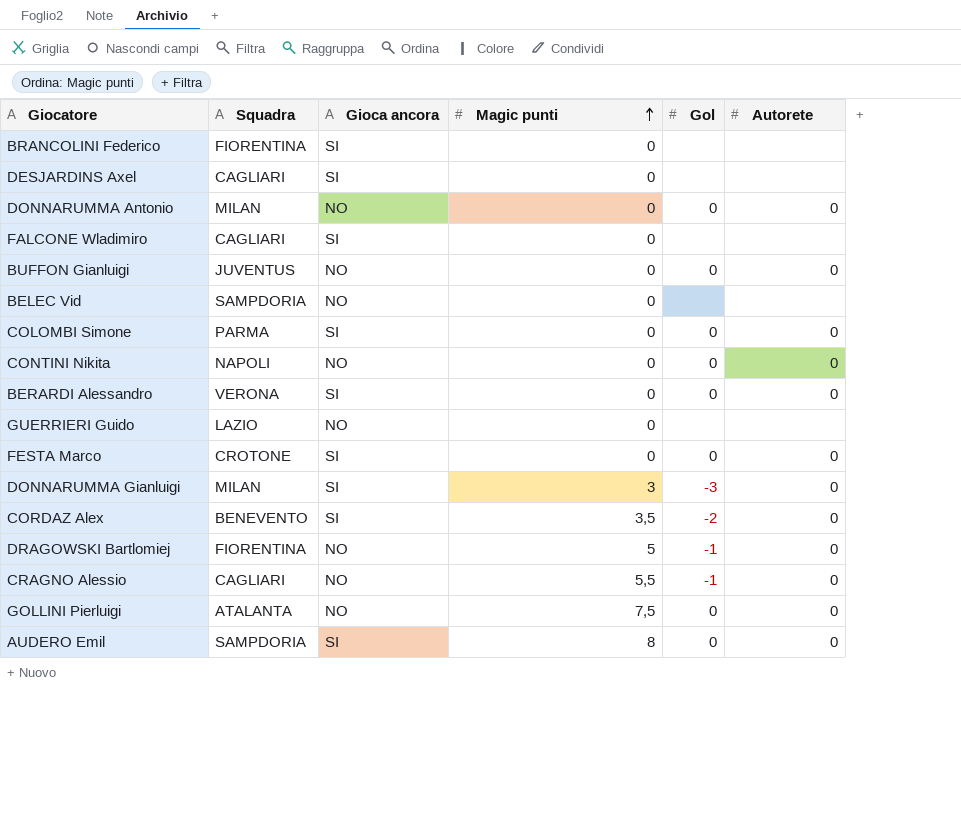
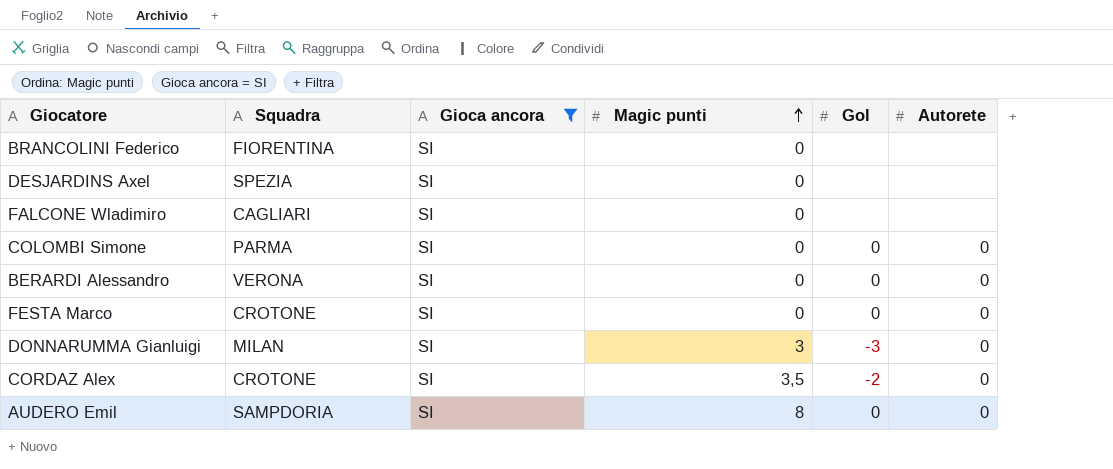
filter: none -> Gioca ancora = SI
DESJARDINS Axel | Squadra: CAGLIARI -> SPEZIA
CORDAZ Alex | Squadra: BENEVENTO -> CROTONE

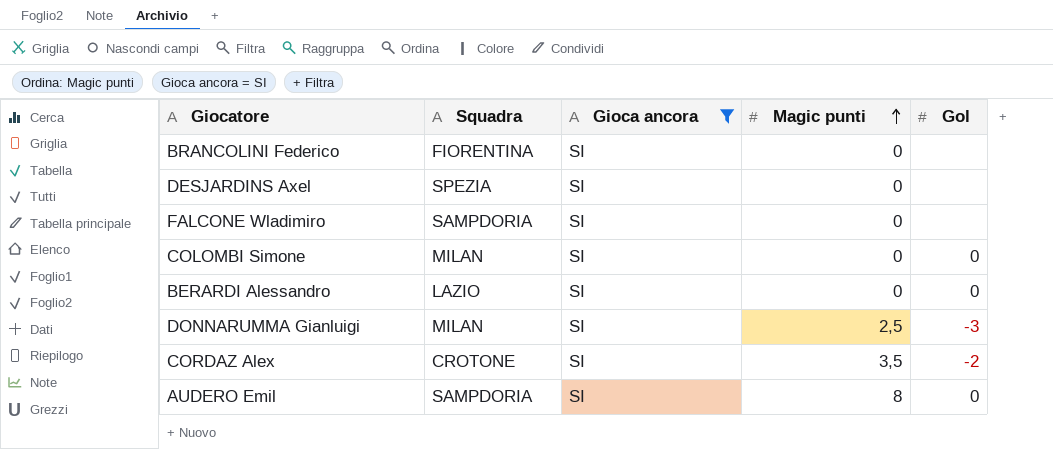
column Autorete | position: 6 -> none
row FESTA Marco: CROTONE | SI | 0 | 0 | 0 -> none
FALCONE Wladimiro | Squadra: CAGLIARI -> SAMPDORIA
COLOMBI Simone | Squadra: PARMA -> MILAN
BERARDI Alessandro | Squadra: VERONA -> LAZIO
DONNARUMMA Gianluigi | Magic punti: 3 -> 2,5

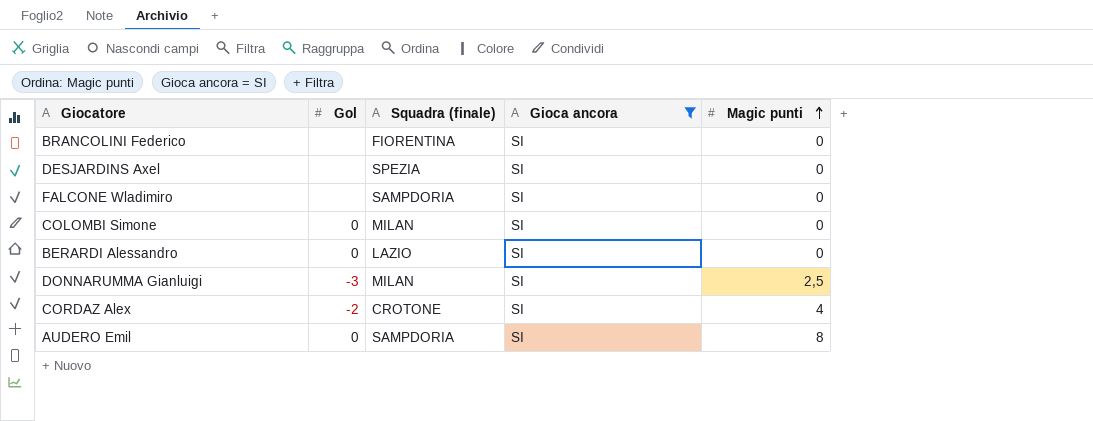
column Gol | position: 5 -> 2
column name: Squadra -> Squadra (finale)
CORDAZ Alex | Magic punti: 3,5 -> 4

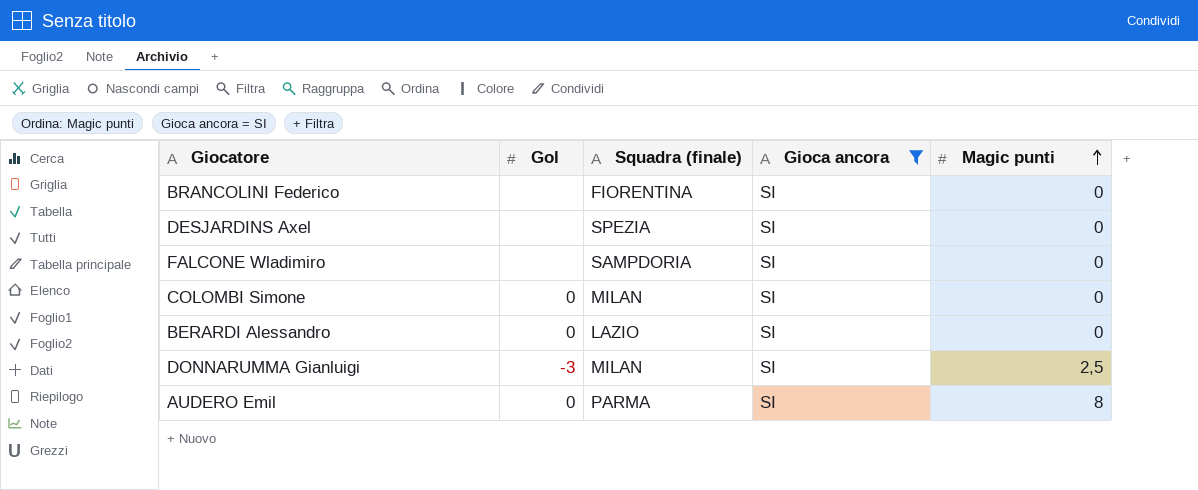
row CORDAZ Alex: -2 | CROTONE | SI | 4 -> none
AUDERO Emil | Squadra (finale): SAMPDORIA -> PARMA

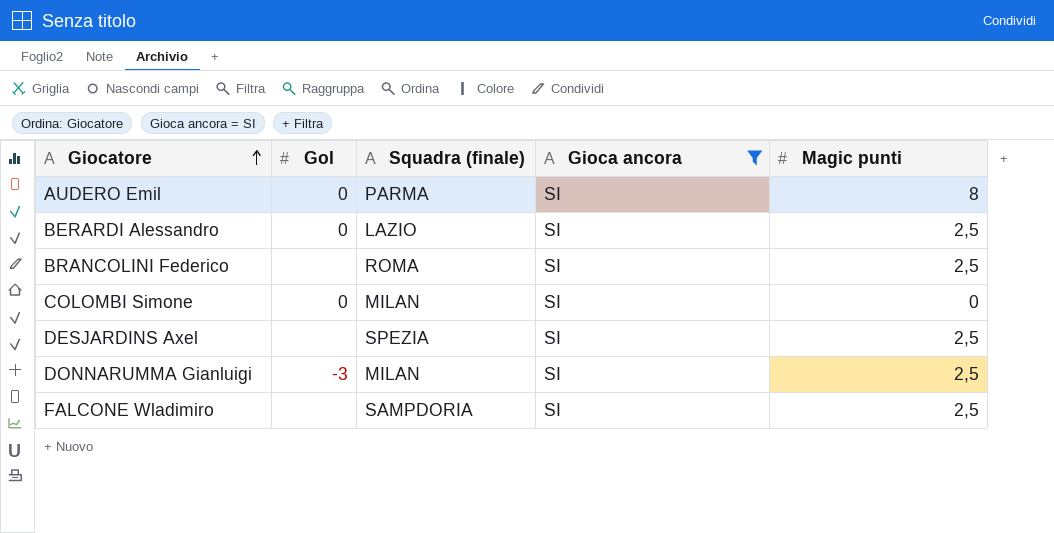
row order: Magic punti ascending -> Giocatore ascending
BERARDI Alessandro | Magic punti: 0 -> 2,5
BRANCOLINI Federico | Squadra (finale): FIORENTINA -> ROMA
BRANCOLINI Federico | Magic punti: 0 -> 2,5
DESJARDINS Axel | Magic punti: 0 -> 2,5
FALCONE Wladimiro | Magic punti: 0 -> 2,5

